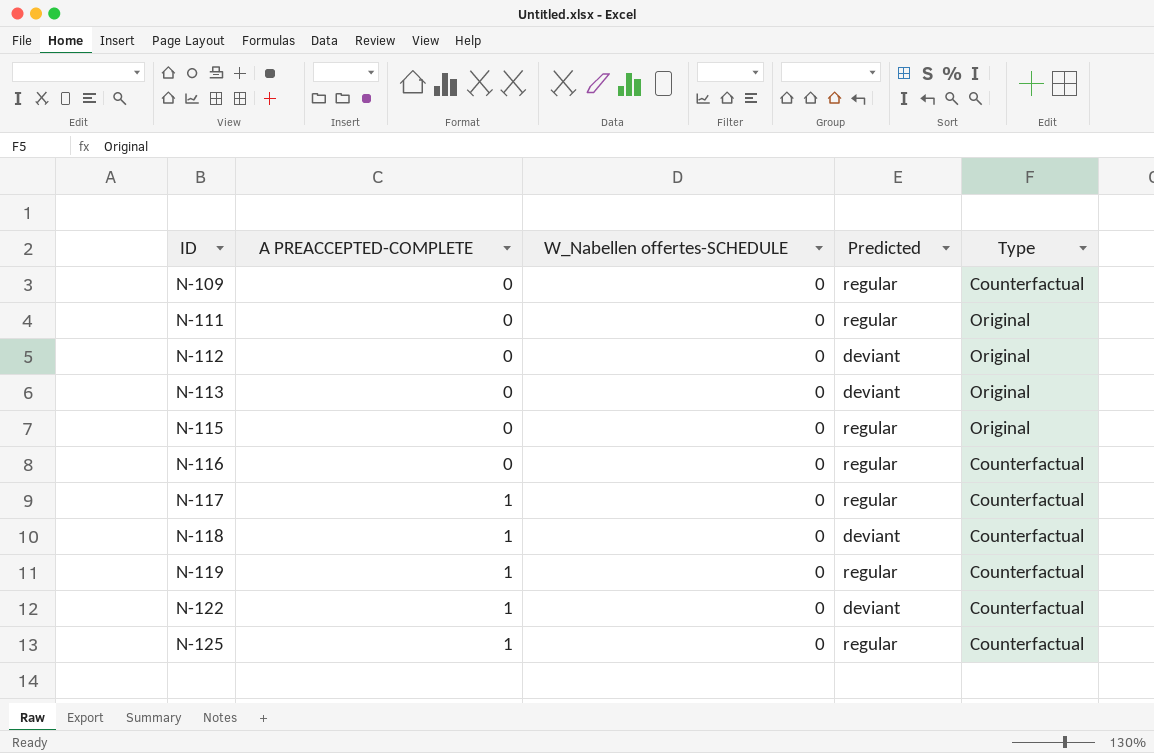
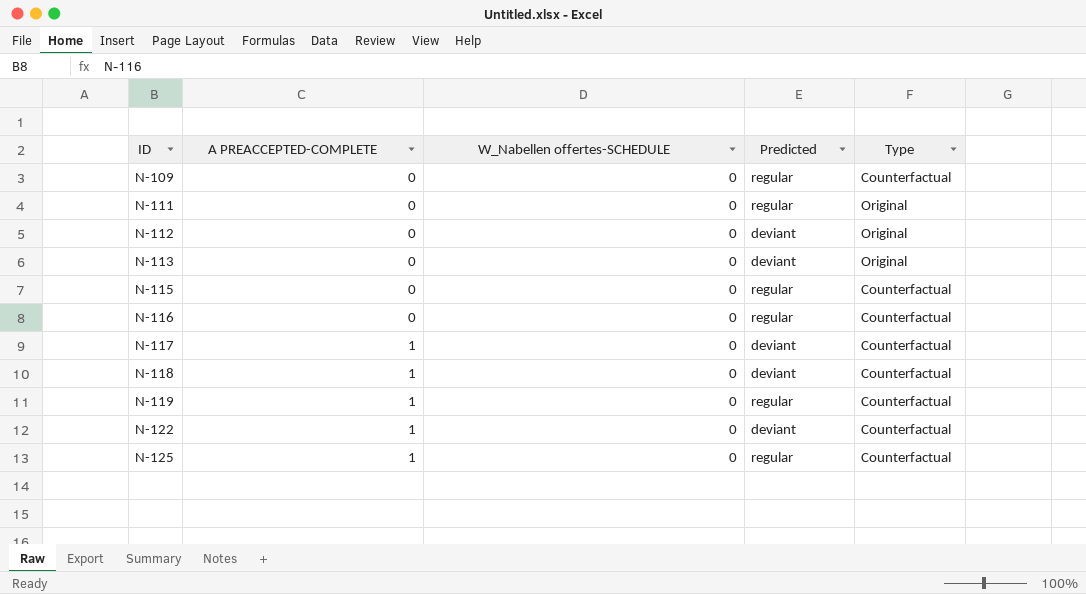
N-115 | Type: Original -> Counterfactual
N-117 | Predicted: regular -> deviant

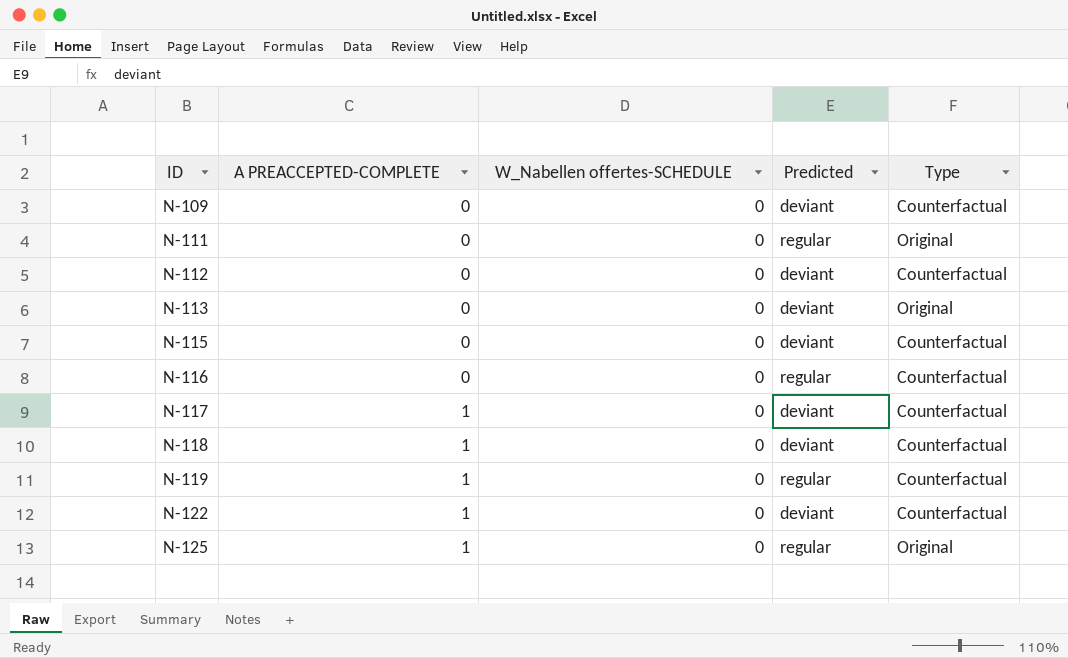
N-109 | Predicted: regular -> deviant
N-112 | Type: Original -> Counterfactual
N-115 | Predicted: regular -> deviant
N-125 | Type: Counterfactual -> Original

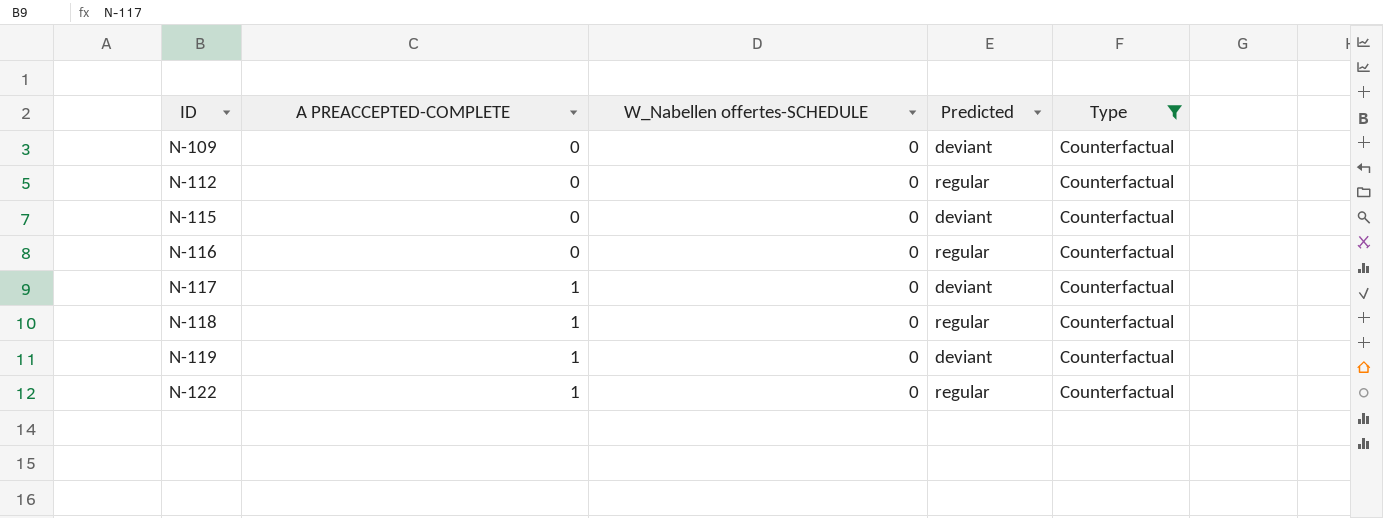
filter: none -> Type = Counterfactual
N-112 | Predicted: deviant -> regular
N-118 | Predicted: deviant -> regular
N-119 | Predicted: regular -> deviant
N-122 | Predicted: deviant -> regular

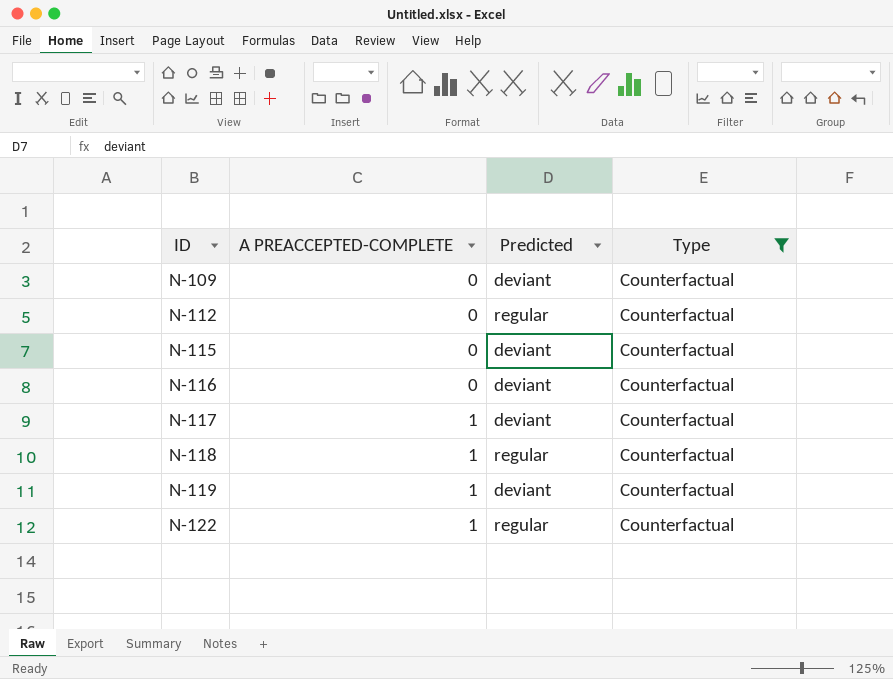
column W_Nabellen offertes-SCHEDULE | position: 3 -> none
N-116 | Predicted: regular -> deviant

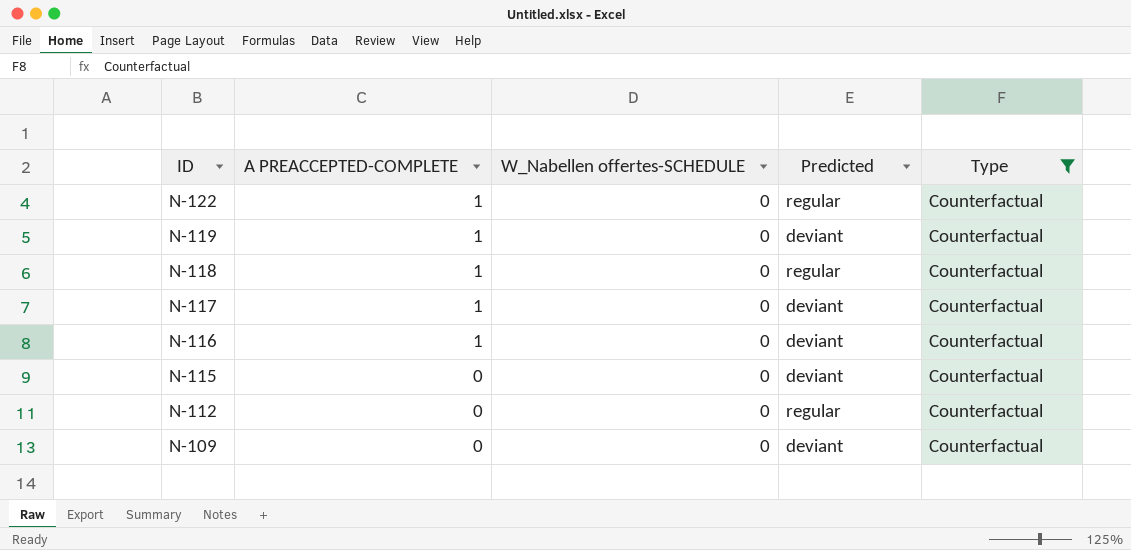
row order: ID ascending -> ID descending
column W_Nabellen offertes-SCHEDULE | position: none -> 3
N-116 | A PREACCEPTED-COMPLETE: 0 -> 1

